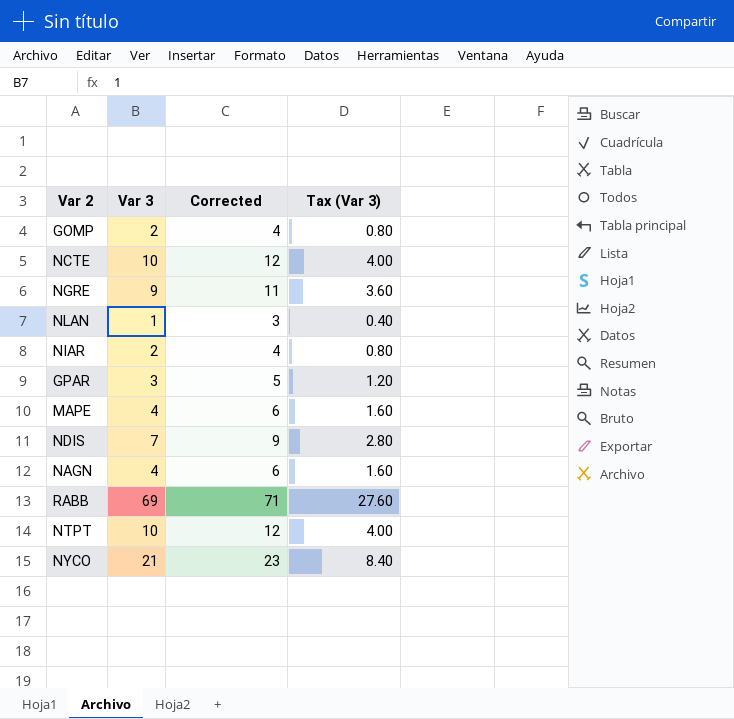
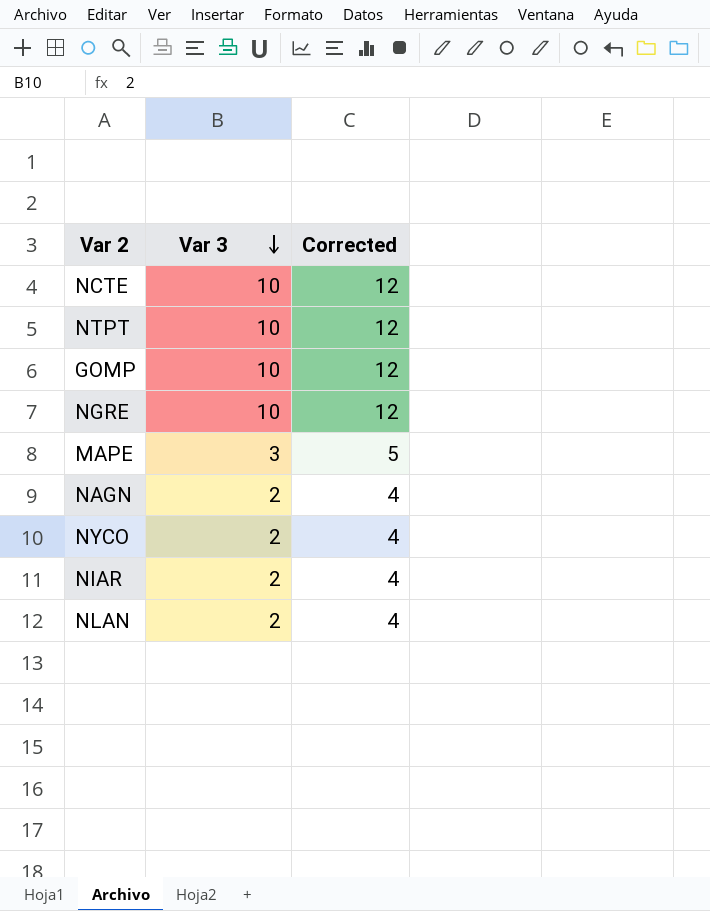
row order: none -> Var 3 descending
column Tax (Var 3) | formula: [Var 3] * 0.4 -> none
row GPAR: 3 | 5 | 1.20 -> none
row NDIS: 7 | 9 | 2.80 -> none
row RABB: 69 | 71 | 27.60 -> none
GOMP | Var 3: 2 -> 10
GOMP | Corrected: 4 -> 12
NGRE | Var 3: 9 -> 10
NGRE | Corrected: 11 -> 12
MAPE | Var 3: 4 -> 3
MAPE | Corrected: 6 -> 5
NAGN | Var 3: 4 -> 2
NAGN | Corrected: 6 -> 4
NYCO | Var 3: 21 -> 2
NYCO | Corrected: 23 -> 4
NLAN | Var 3: 1 -> 2
NLAN | Corrected: 3 -> 4

